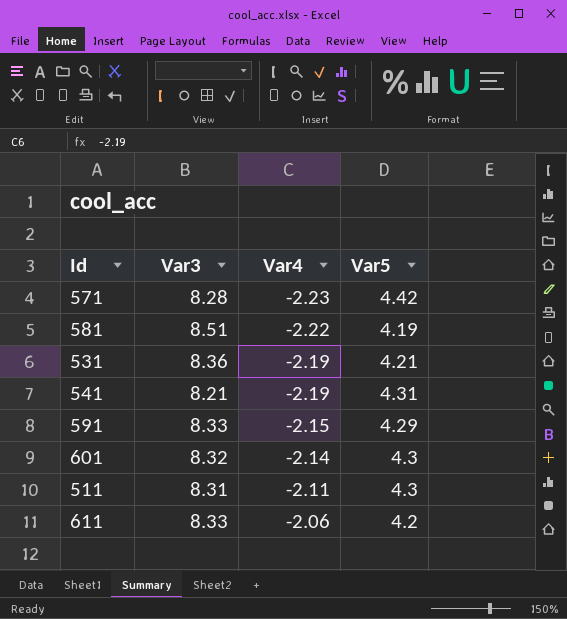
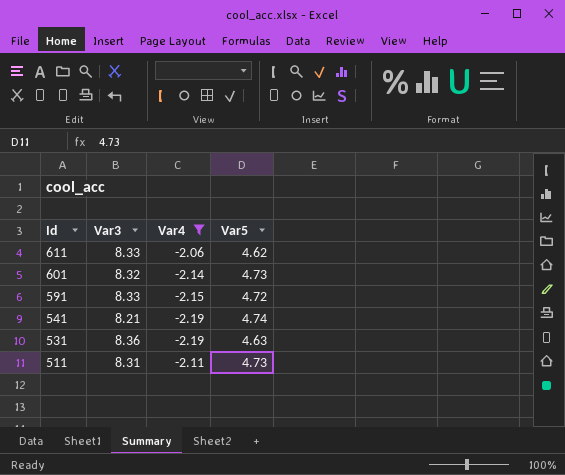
filter: none -> Var4 >= -2.19
row order: Var4 ascending -> Id descending
611 | Var5: 4.2 -> 4.62
601 | Var5: 4.3 -> 4.73
591 | Var5: 4.29 -> 4.72
541 | Var5: 4.31 -> 4.74
531 | Var5: 4.21 -> 4.63
511 | Var5: 4.3 -> 4.73

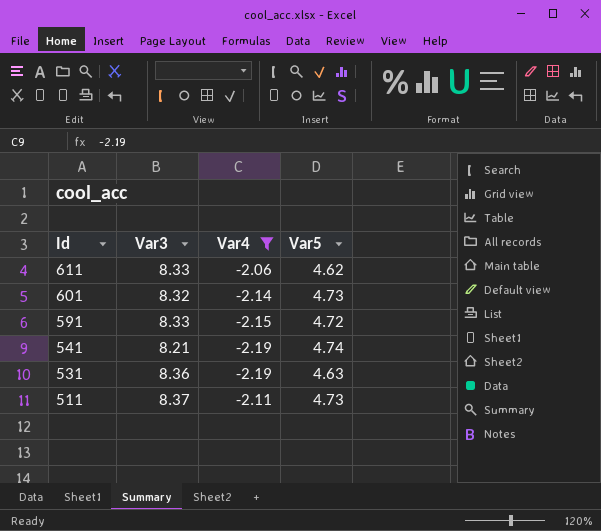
511 | Var3: 8.31 -> 8.37

